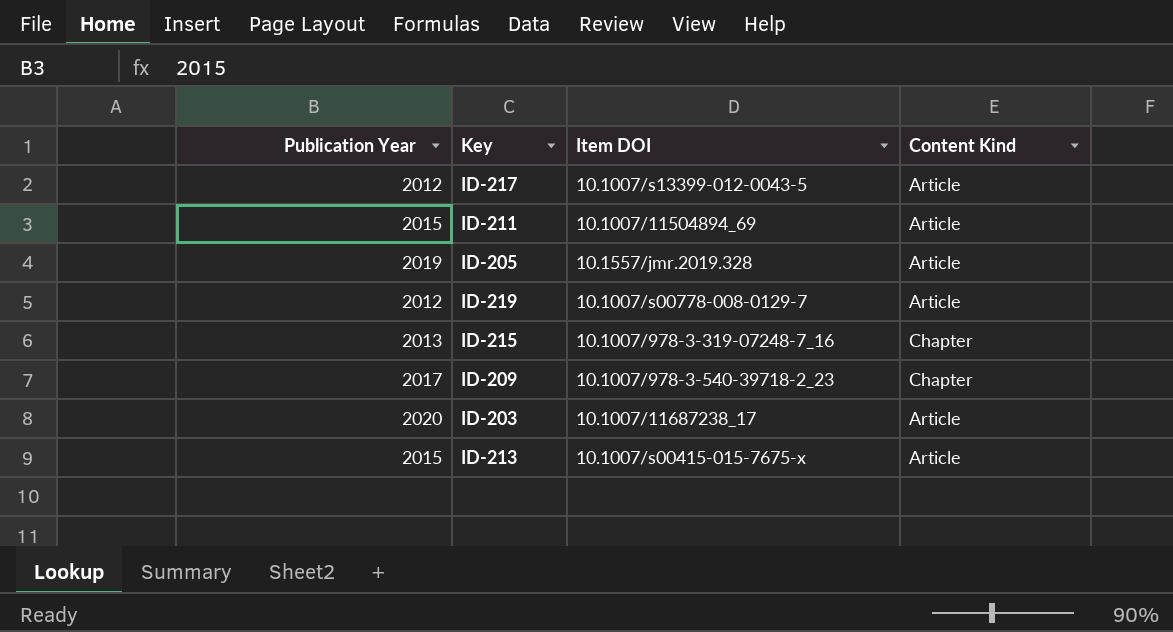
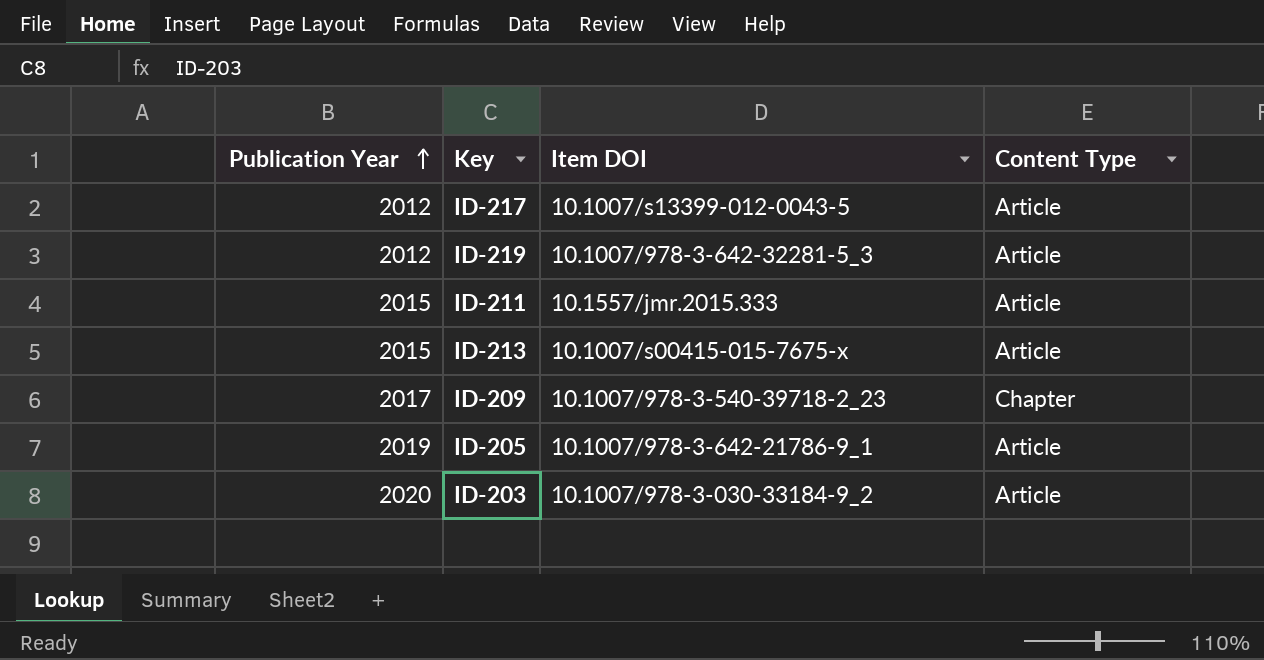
row order: none -> Publication Year ascending
column name: Content Kind -> Content Type
row ID-215: 2013 | 10.1007/978-3-319-07248-7_16 | Chapter -> none
ID-219 | Item DOI: 10.1007/s00778-008-0129-7 -> 10.1007/978-3-642-32281-5_3
ID-211 | Item DOI: 10.1007/11504894_69 -> 10.1557/jmr.2015.333
ID-205 | Item DOI: 10.1557/jmr.2019.328 -> 10.1007/978-3-642-21786-9_1
ID-203 | Item DOI: 10.1007/11687238_17 -> 10.1007/978-3-030-33184-9_2

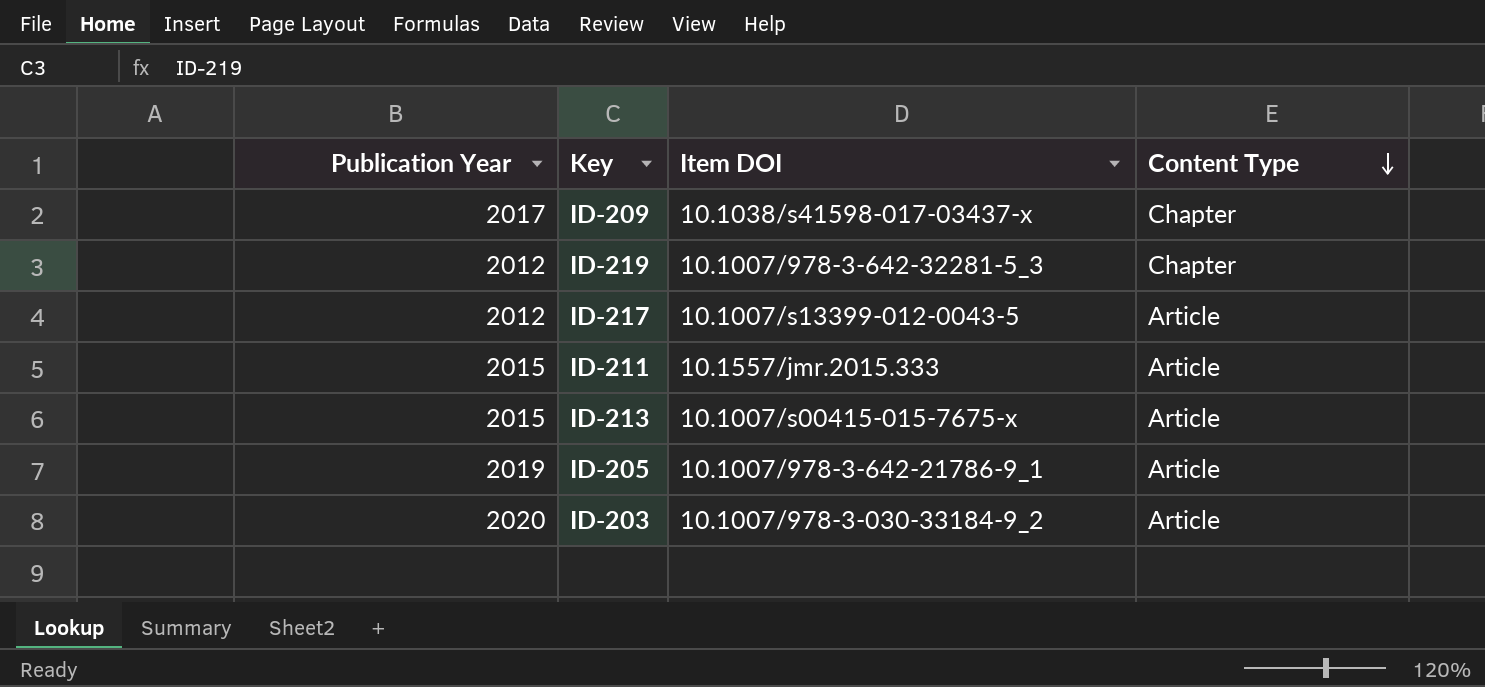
row order: Publication Year ascending -> Content Type descending
ID-209 | Item DOI: 10.1007/978-3-540-39718-2_23 -> 10.1038/s41598-017-03437-x
ID-219 | Content Type: Article -> Chapter

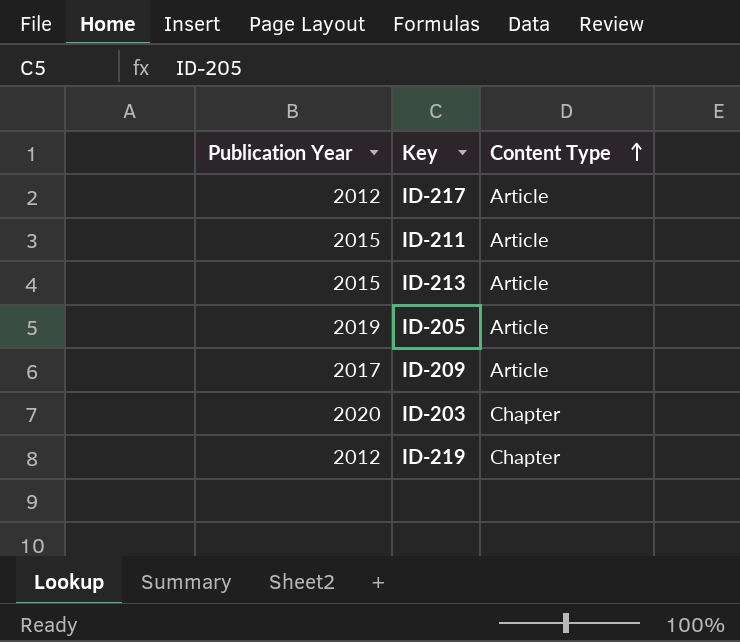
row order: Content Type descending -> Content Type ascending
column Item DOI | position: 3 -> none
ID-209 | Content Type: Chapter -> Article
ID-203 | Content Type: Article -> Chapter

